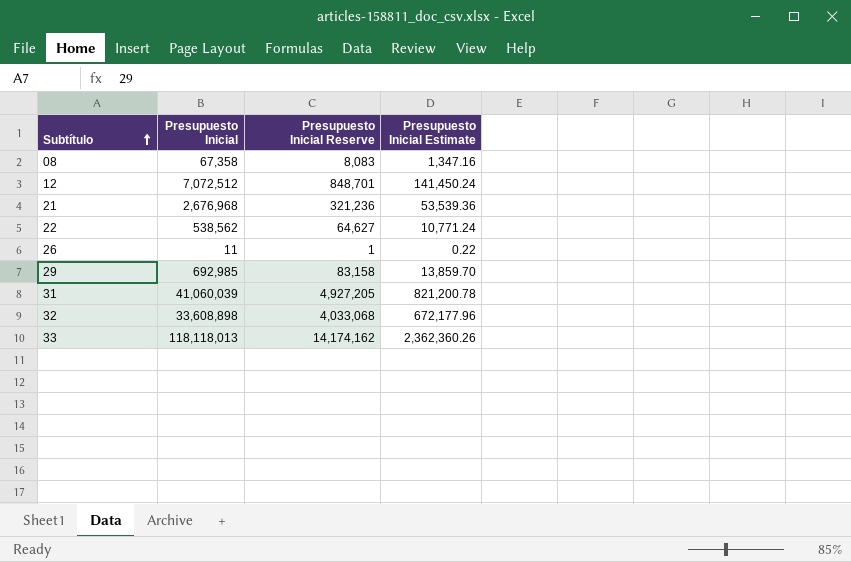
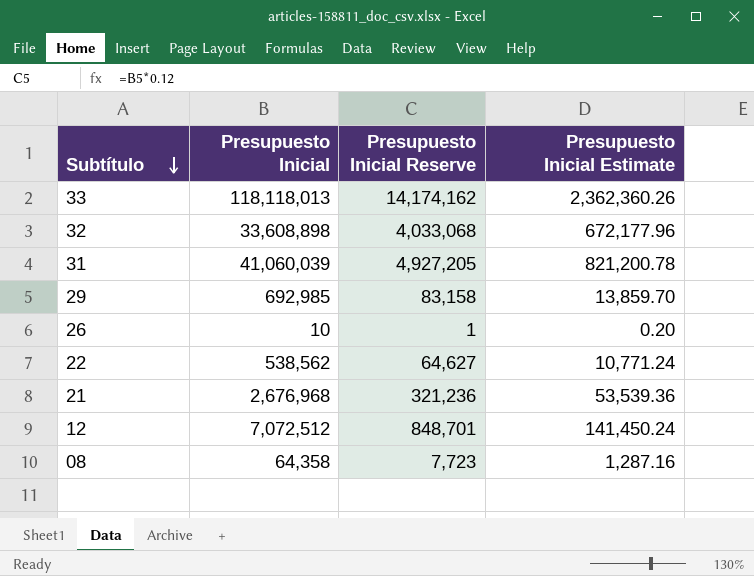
row order: Subtítulo ascending -> Subtítulo descending
26 | Presupuesto Inicial: 11 -> 10
26 | Presupuesto Inicial Estimate: 0.22 -> 0.20
08 | Presupuesto Inicial: 67,358 -> 64,358
08 | Presupuesto Inicial Reserve: 8,083 -> 7,723
08 | Presupuesto Inicial Estimate: 1,347.16 -> 1,287.16

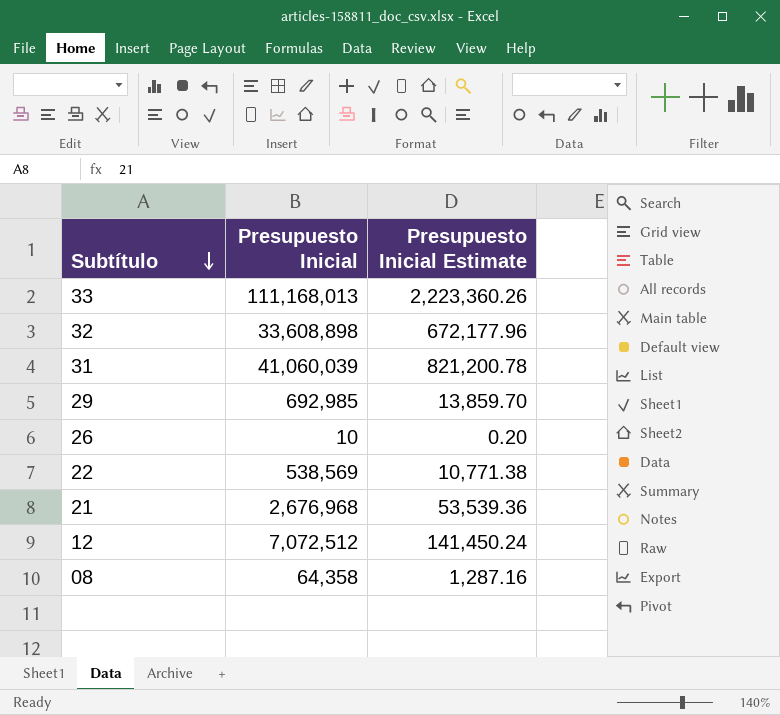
column Presupuesto Inicial Reserve | formula: [Presupuesto Inicial] * 0.12 -> none
33 | Presupuesto Inicial: 118,118,013 -> 111,168,013
33 | Presupuesto Inicial Estimate: 2,362,360.26 -> 2,223,360.26
22 | Presupuesto Inicial: 538,562 -> 538,569
22 | Presupuesto Inicial Estimate: 10,771.24 -> 10,771.38

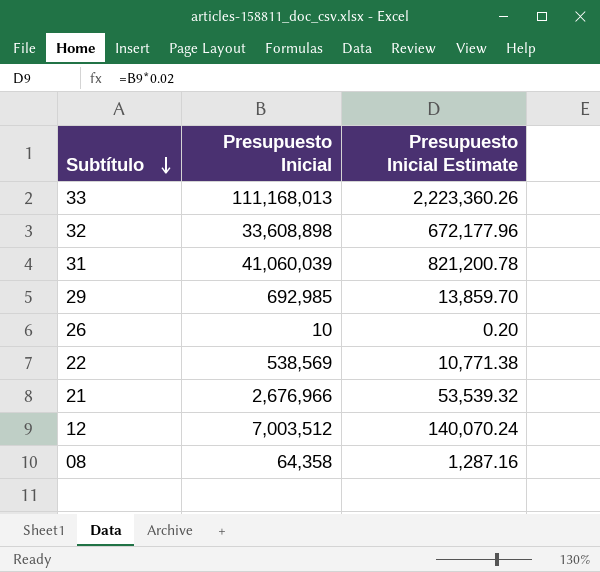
21 | Presupuesto Inicial: 2,676,968 -> 2,676,966
21 | Presupuesto Inicial Estimate: 53,539.36 -> 53,539.32
12 | Presupuesto Inicial: 7,072,512 -> 7,003,512
12 | Presupuesto Inicial Estimate: 141,450.24 -> 140,070.24

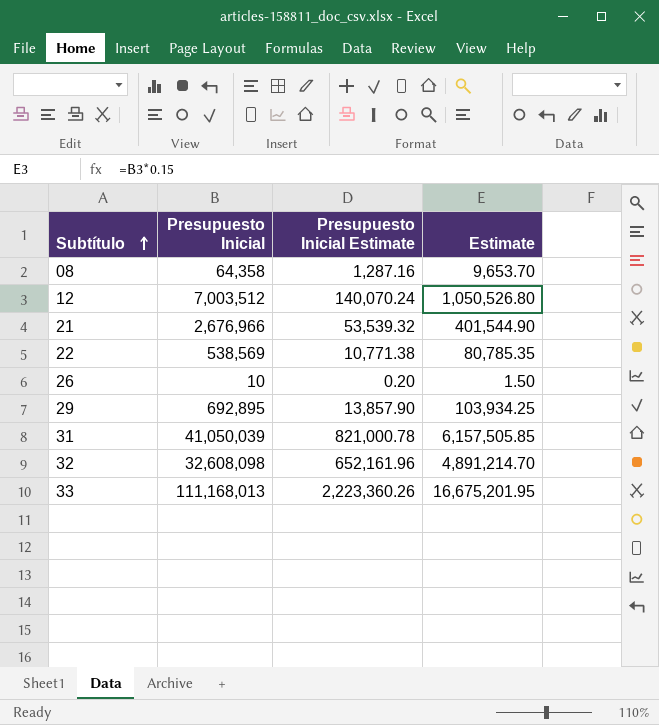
row order: Subtítulo descending -> Subtítulo ascending
column Estimate | formula: none -> [Presupuesto Inicial] * 0.15
29 | Presupuesto Inicial: 692,985 -> 692,895
29 | Presupuesto Inicial Estimate: 13,859.70 -> 13,857.90
31 | Presupuesto Inicial: 41,060,039 -> 41,050,039
31 | Presupuesto Inicial Estimate: 821,200.78 -> 821,000.78
32 | Presupuesto Inicial: 33,608,898 -> 32,608,098
32 | Presupuesto Inicial Estimate: 672,177.96 -> 652,161.96

